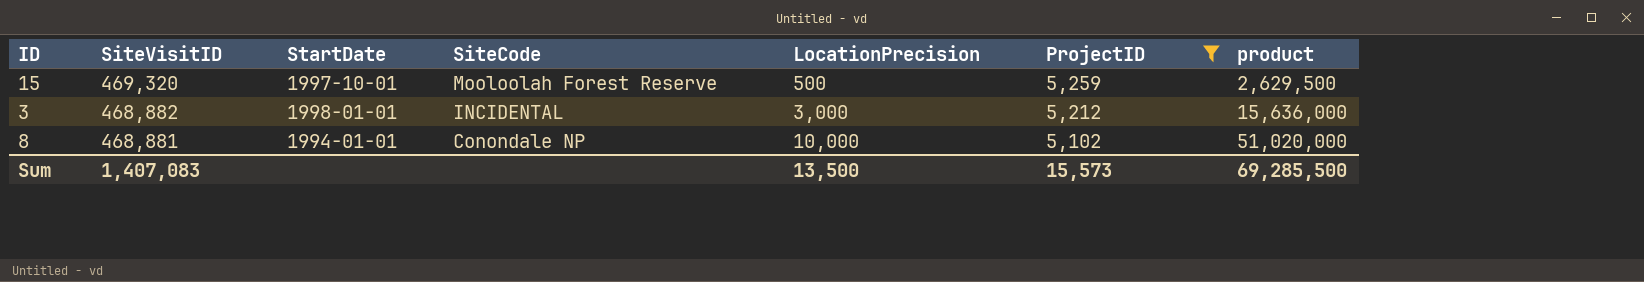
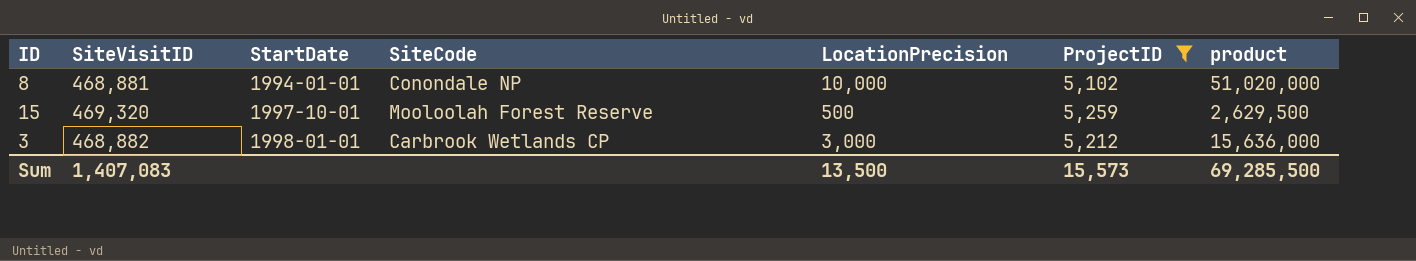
row order: SiteVisitID descending -> StartDate ascending
3 | SiteCode: INCIDENTAL -> Carbrook Wetlands CP

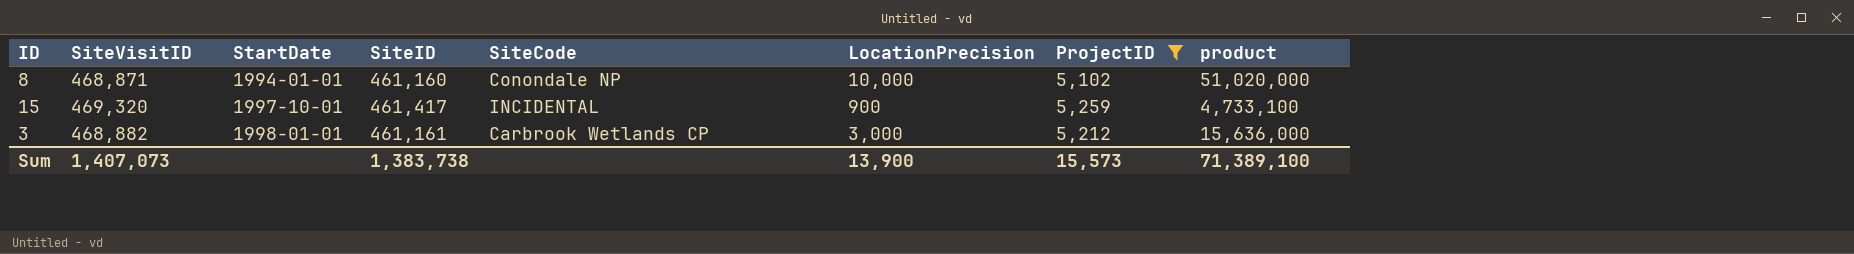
column SiteID | position: none -> 4
8 | SiteVisitID: 468,881 -> 468,871
15 | SiteCode: Mooloolah Forest Reserve -> INCIDENTAL
15 | LocationPrecision: 500 -> 900
15 | product: 2,629,500 -> 4,733,100
Sum | SiteVisitID: 1,407,083 -> 1,407,073
Sum | LocationPrecision: 13,500 -> 13,900
Sum | product: 69,285,500 -> 71,389,100

